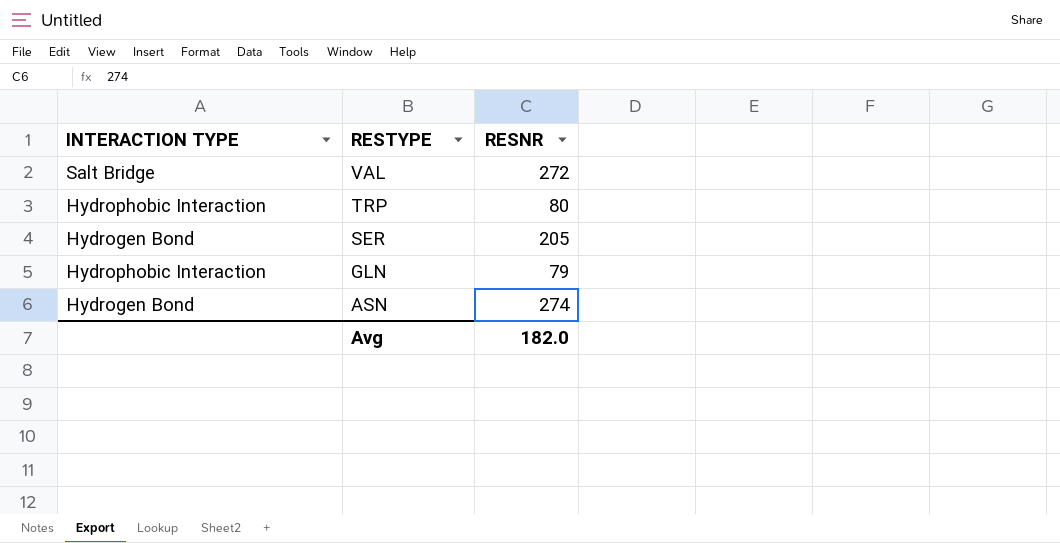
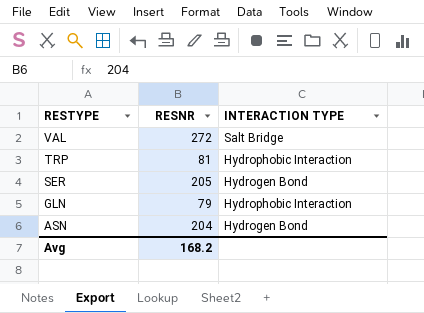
column INTERACTION TYPE | position: 1 -> 3
TRP | RESNR: 80 -> 81
ASN | RESNR: 274 -> 204
Avg | RESNR: 182.0 -> 168.2

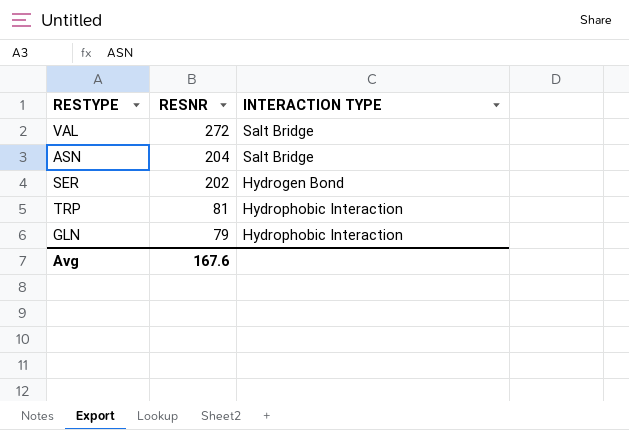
row order: RESTYPE descending -> RESNR descending
ASN | INTERACTION TYPE: Hydrogen Bond -> Salt Bridge
SER | RESNR: 205 -> 202
Avg | RESNR: 168.2 -> 167.6

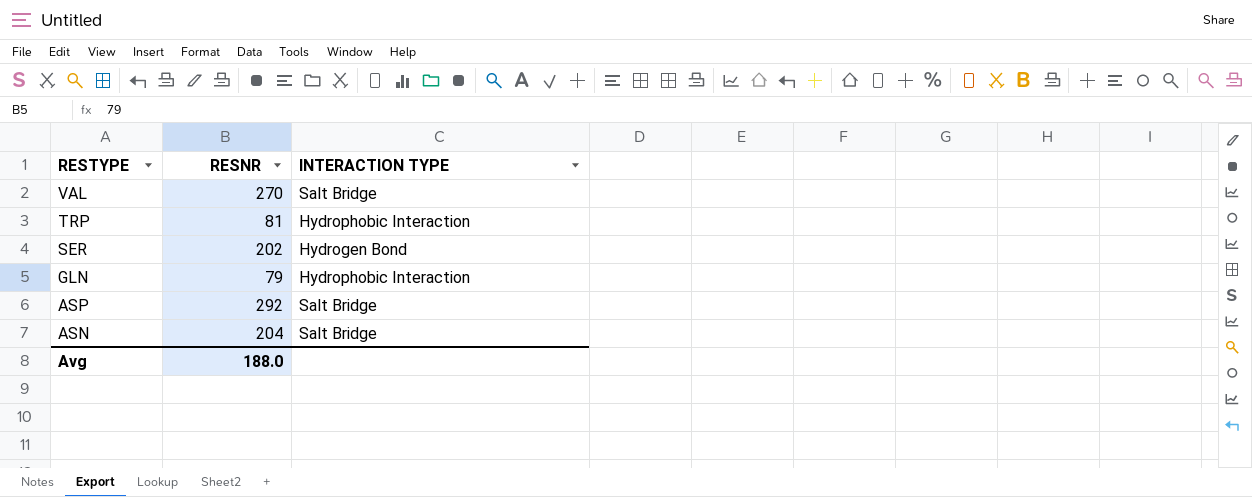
row order: RESNR descending -> RESTYPE descending
VAL | RESNR: 272 -> 270
row ASP: none -> 292 | Salt Bridge
Avg | RESNR: 167.6 -> 188.0

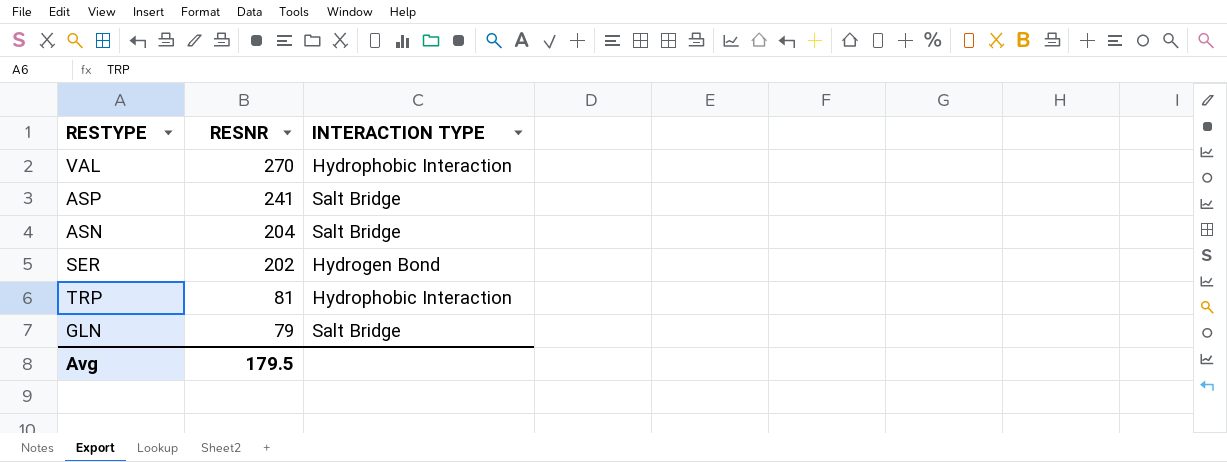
row order: RESTYPE descending -> RESNR descending
VAL | INTERACTION TYPE: Salt Bridge -> Hydrophobic Interaction
ASP | RESNR: 292 -> 241
GLN | INTERACTION TYPE: Hydrophobic Interaction -> Salt Bridge
Avg | RESNR: 188.0 -> 179.5

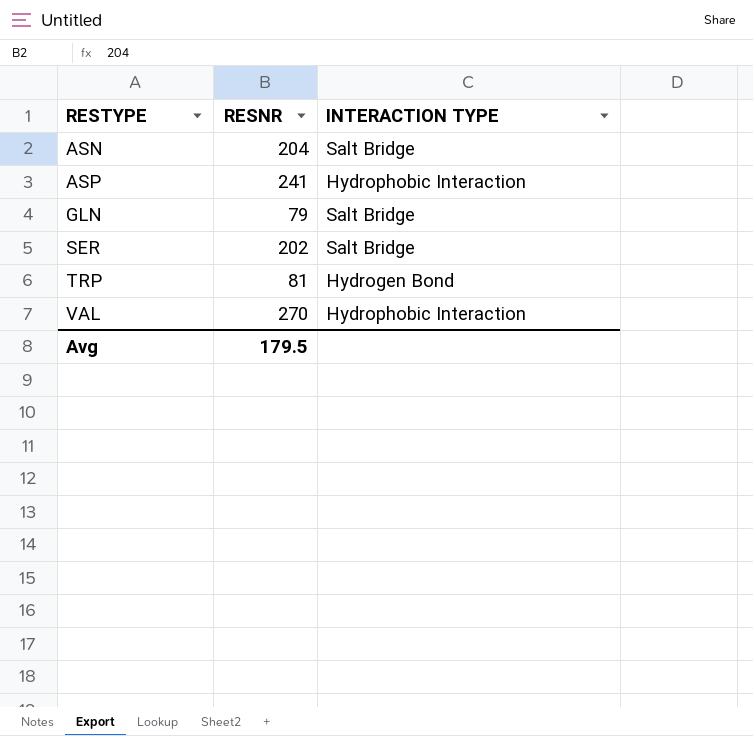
row order: RESNR descending -> RESTYPE ascending
ASP | INTERACTION TYPE: Salt Bridge -> Hydrophobic Interaction
SER | INTERACTION TYPE: Hydrogen Bond -> Salt Bridge
TRP | INTERACTION TYPE: Hydrophobic Interaction -> Hydrogen Bond

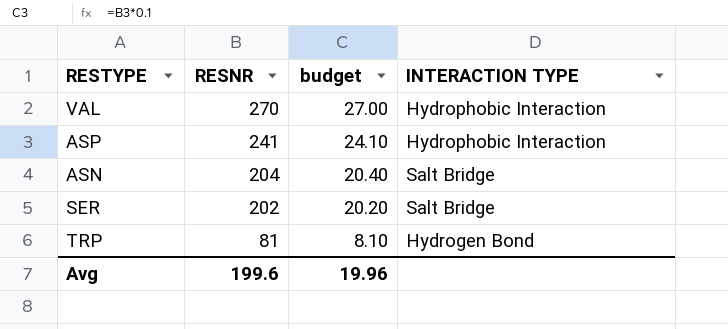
row order: RESTYPE ascending -> RESNR descending
column budget | formula: none -> [RESNR] * 0.1
row GLN: 79 | Salt Bridge -> none
Avg | RESNR: 179.5 -> 199.6

